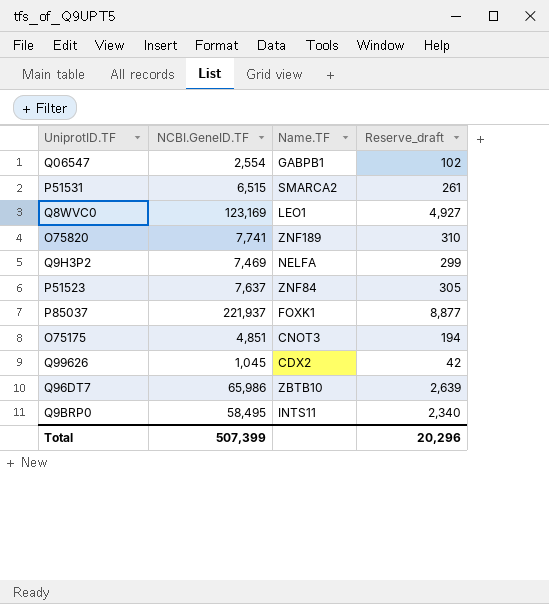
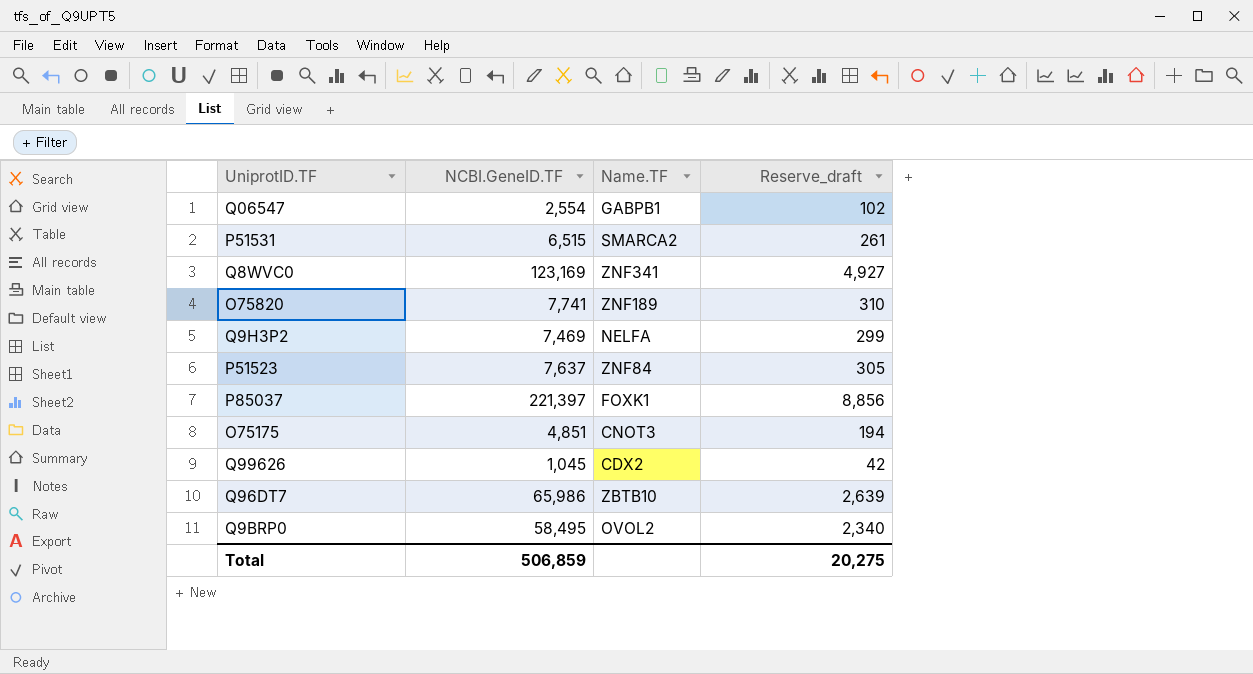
Q8WVC0 | Name.TF: LEO1 -> ZNF341
P85037 | NCBI.GeneID.TF: 221,937 -> 221,397
P85037 | Reserve_draft: 8,877 -> 8,856
Q9BRP0 | Name.TF: INTS11 -> OVOL2
Total | NCBI.GeneID.TF: 507,399 -> 506,859
Total | Reserve_draft: 20,296 -> 20,275

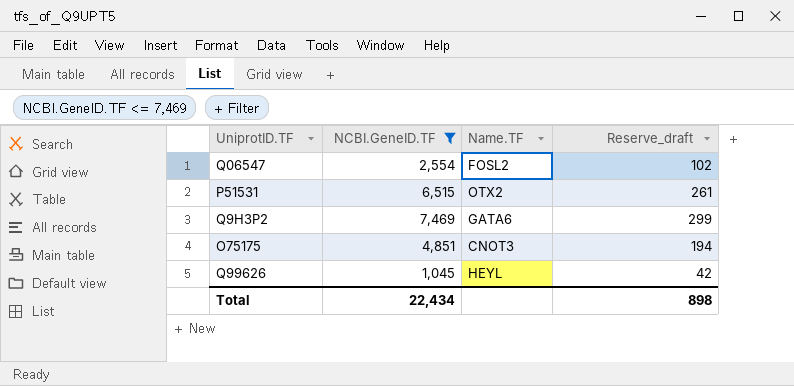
filter: none -> NCBI.GeneID.TF <= 7,469
Q06547 | Name.TF: GABPB1 -> FOSL2
P51531 | Name.TF: SMARCA2 -> OTX2
Q9H3P2 | Name.TF: NELFA -> GATA6
Q99626 | Name.TF: CDX2 -> HEYL
Total | NCBI.GeneID.TF: 506,859 -> 22,434
Total | Reserve_draft: 20,275 -> 898

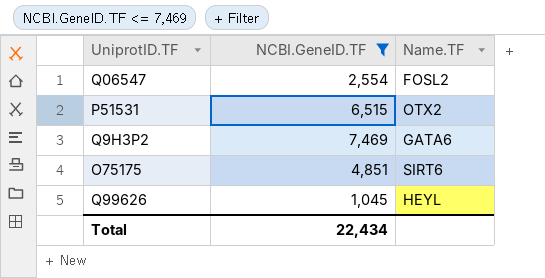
column Reserve_draft | formula: [NCBI.GeneID.TF] * 0.04 -> none
O75175 | Name.TF: CNOT3 -> SIRT6

